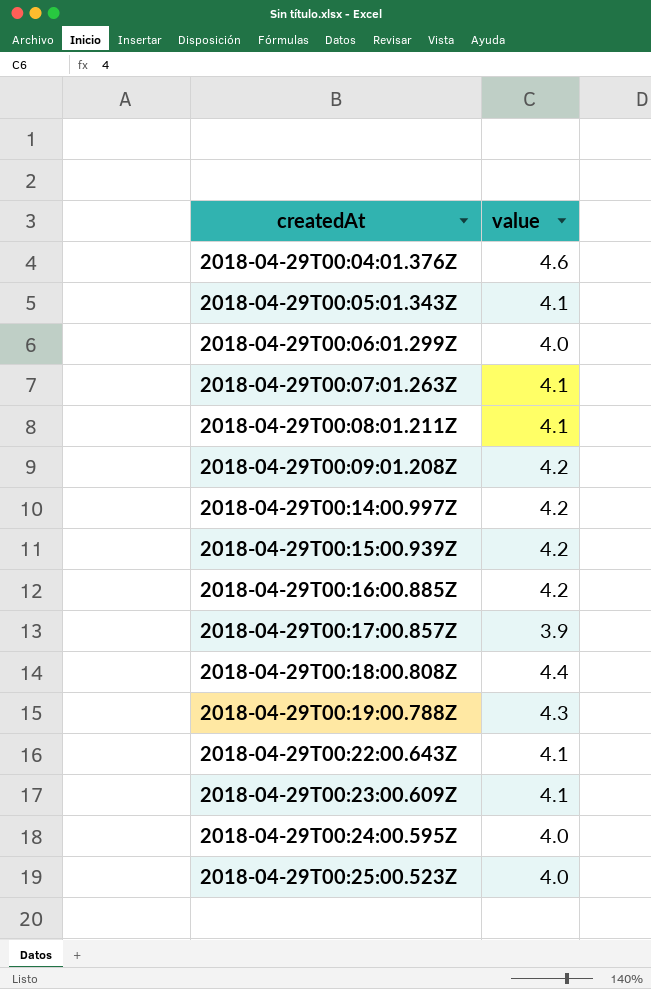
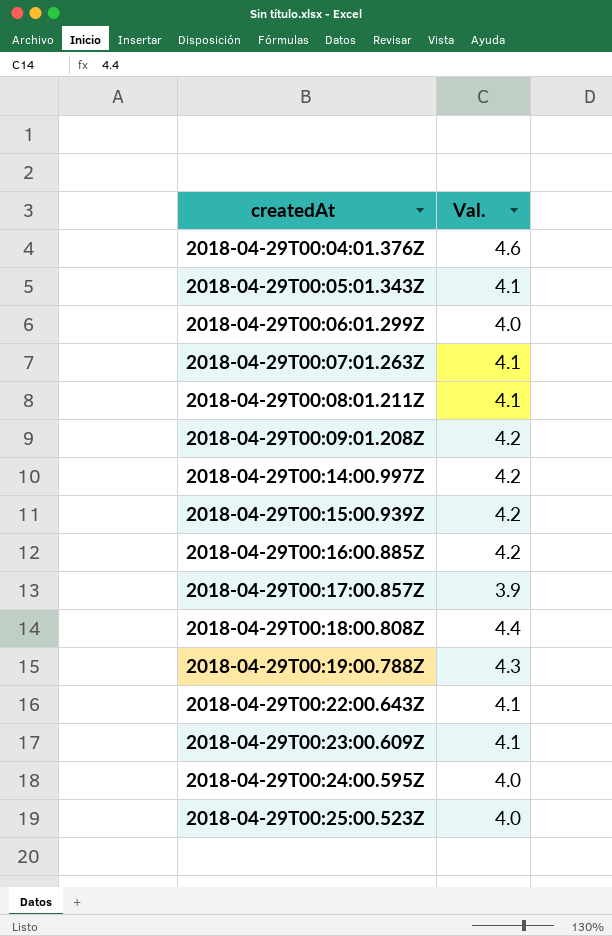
column name: value -> Val.

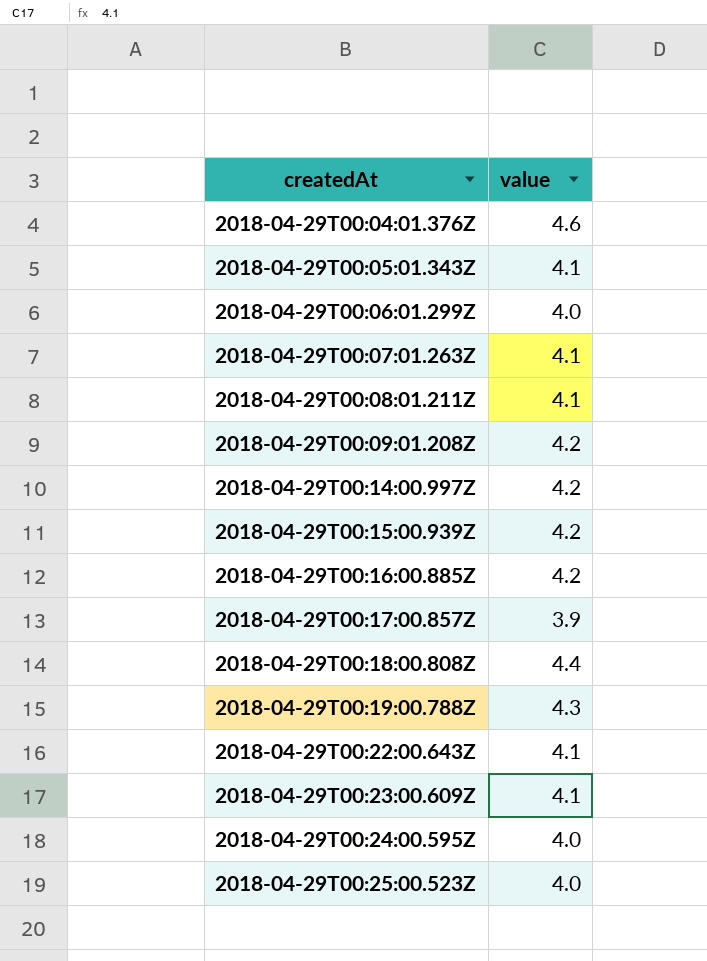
column name: Val. -> value

